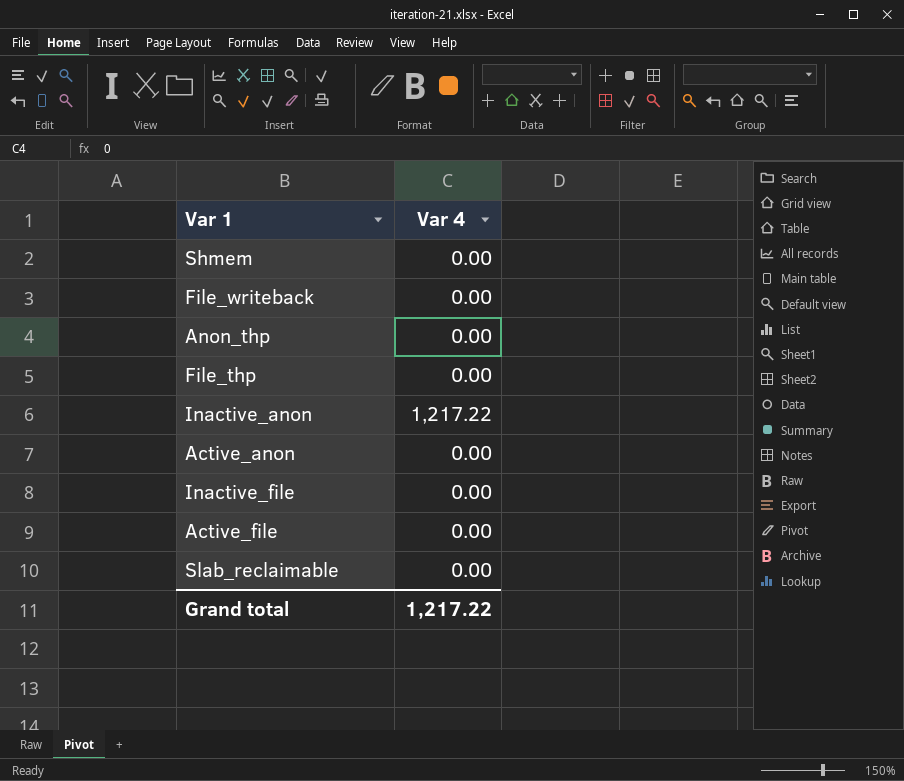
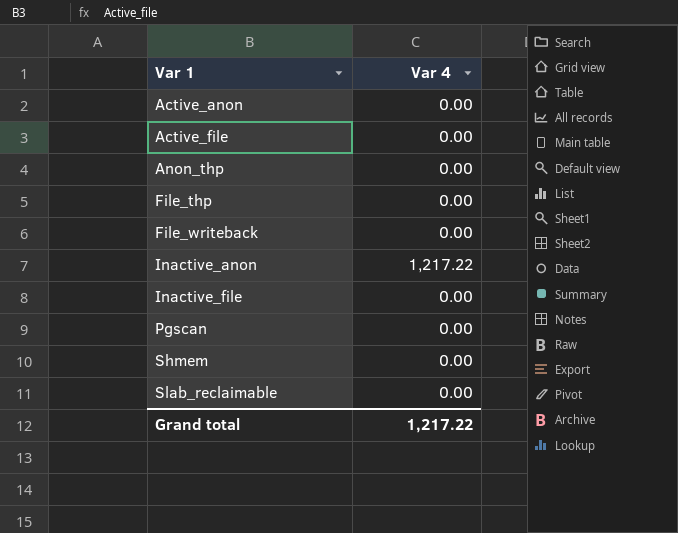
row order: none -> Var 1 ascending
row Pgscan: none -> 0.00

